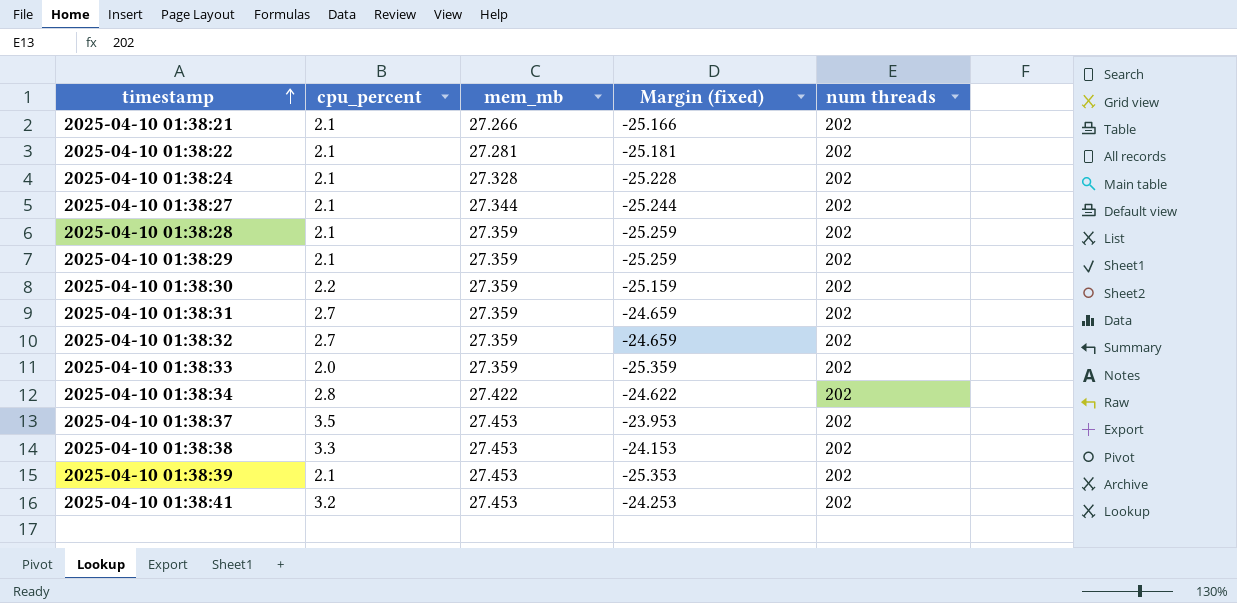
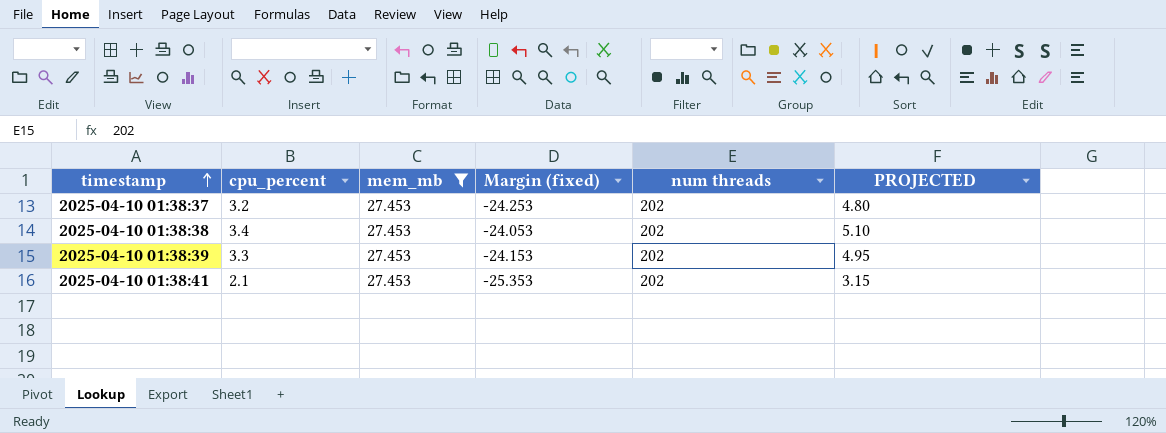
filter: none -> mem_mb = 27.453
column PROJECTED | formula: none -> [cpu_percent] * 1.5
2025-04-10 01:38:37 | cpu_percent: 3.5 -> 3.2
2025-04-10 01:38:37 | Margin (fixed): -23.953 -> -24.253
2025-04-10 01:38:38 | cpu_percent: 3.3 -> 3.4
2025-04-10 01:38:38 | Margin (fixed): -24.153 -> -24.053
2025-04-10 01:38:39 | cpu_percent: 2.1 -> 3.3
2025-04-10 01:38:39 | Margin (fixed): -25.353 -> -24.153
2025-04-10 01:38:41 | cpu_percent: 3.2 -> 2.1
2025-04-10 01:38:41 | Margin (fixed): -24.253 -> -25.353

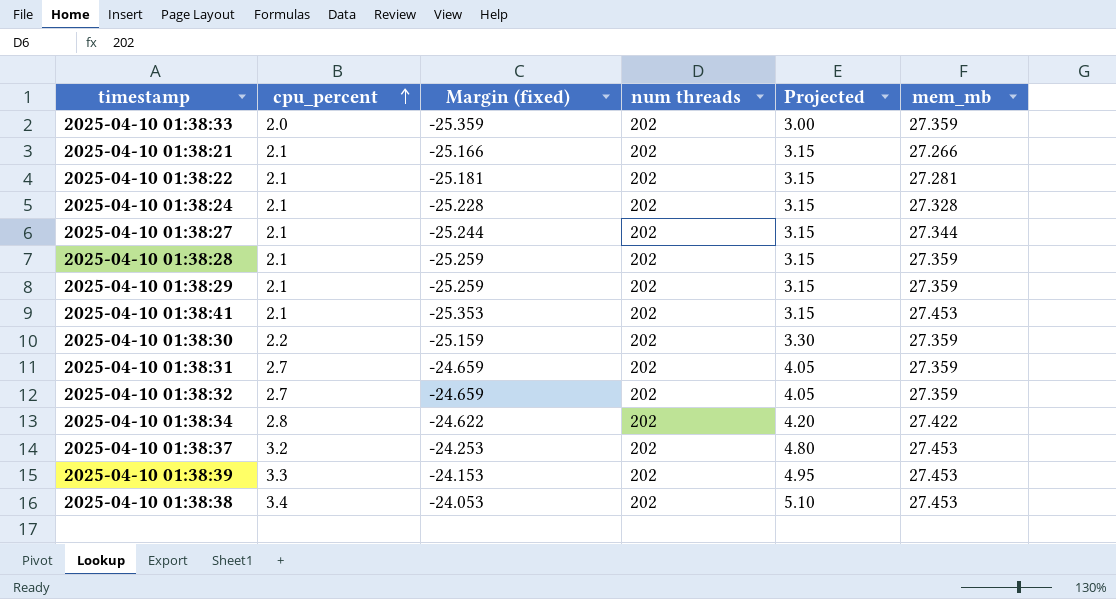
filter: mem_mb = 27.453 -> none
row order: timestamp ascending -> cpu_percent ascending
column name: PROJECTED -> Projected
column mem_mb | position: 3 -> 6

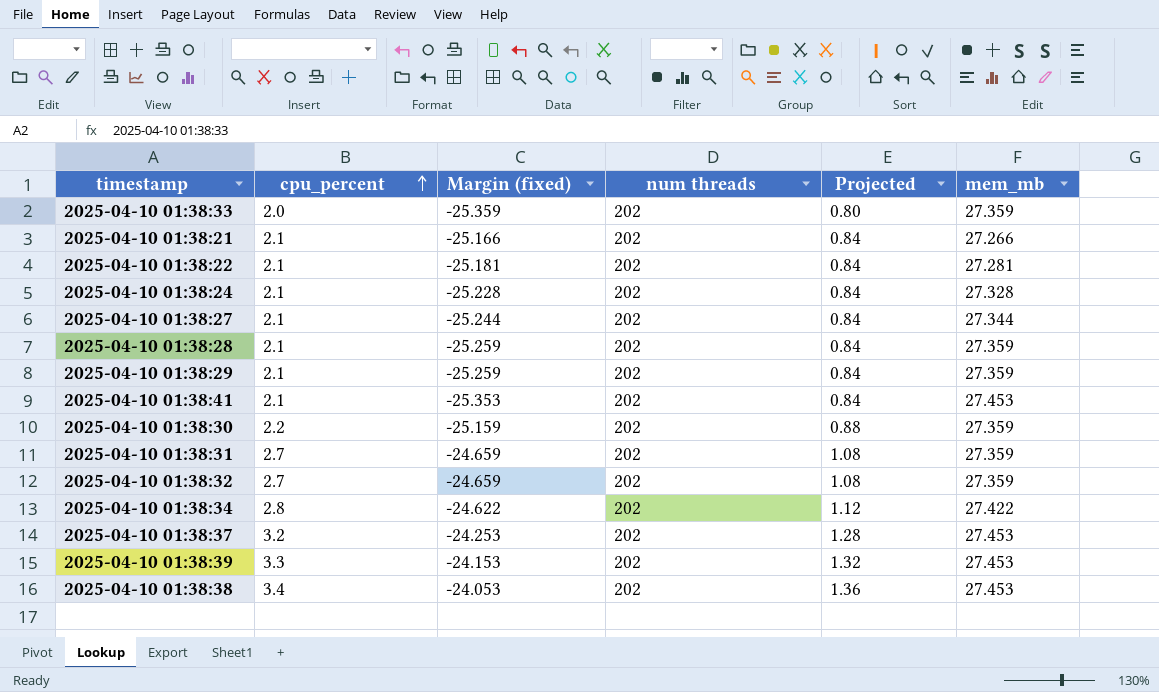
column Projected | formula: [cpu_percent] * 1.5 -> [cpu_percent] * 0.4

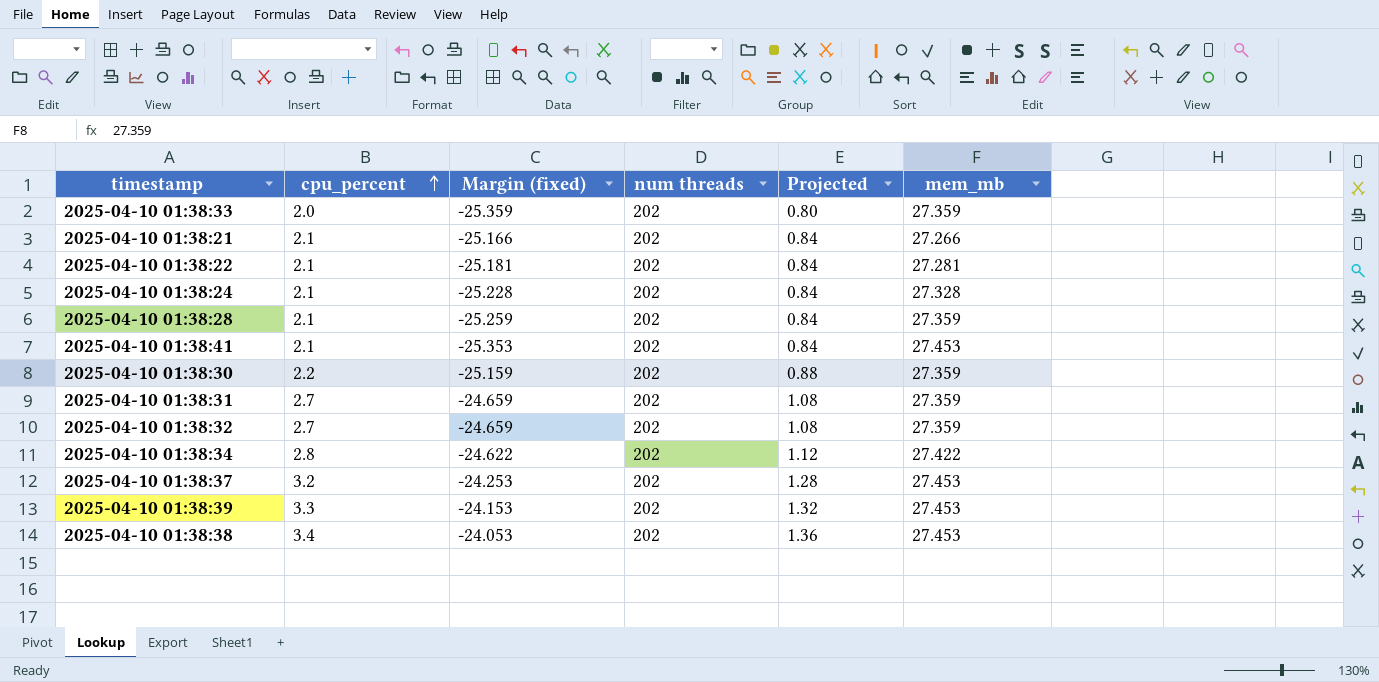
row 2025-04-10 01:38:27: 2.1 | -25.244 | 202 | 0.84 | 27.344 -> none
row 2025-04-10 01:38:29: 2.1 | -25.259 | 202 | 0.84 | 27.359 -> none

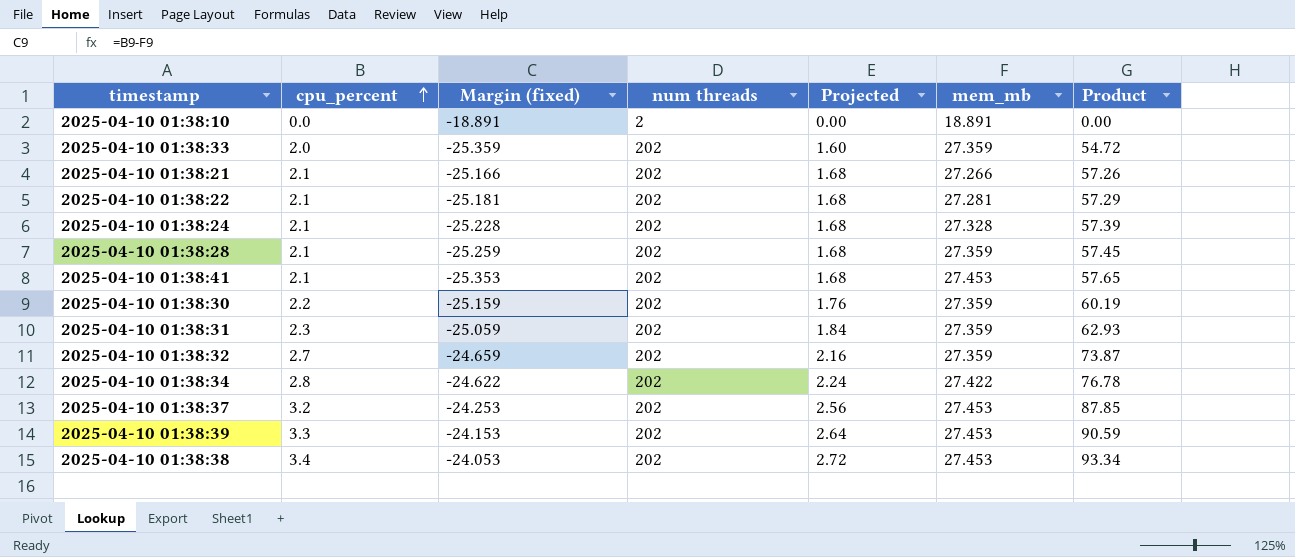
column Projected | formula: [cpu_percent] * 0.4 -> [cpu_percent] * 0.8
column Product | formula: none -> [cpu_percent] * [mem_mb]
row 2025-04-10 01:38:10: none -> 0.0 | -18.891 | 2 | 0.00 | 18.891 | 0.00
2025-04-10 01:38:31 | cpu_percent: 2.7 -> 2.3
2025-04-10 01:38:31 | Margin (fixed): -24.659 -> -25.059

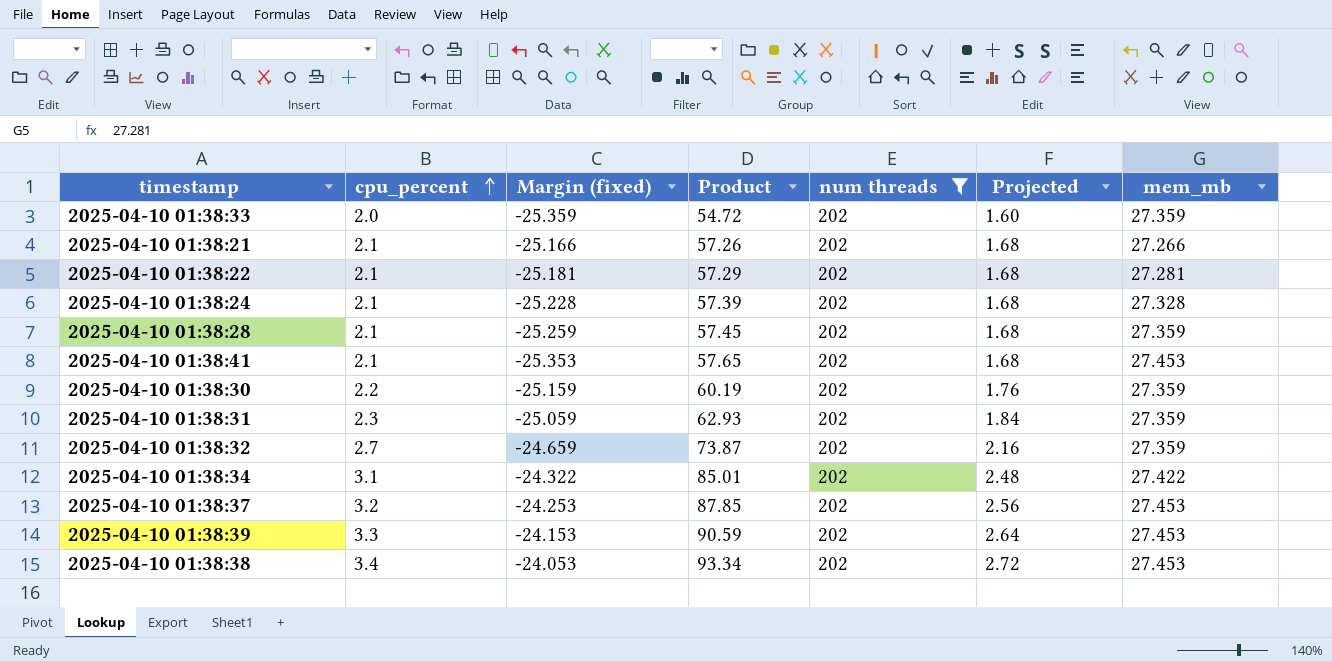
filter: none -> num threads = 202
column Product | position: 7 -> 4
2025-04-10 01:38:34 | cpu_percent: 2.8 -> 3.1
2025-04-10 01:38:34 | Margin (fixed): -24.622 -> -24.322
2025-04-10 01:38:34 | Product: 76.78 -> 85.01
2025-04-10 01:38:34 | Projected: 2.24 -> 2.48

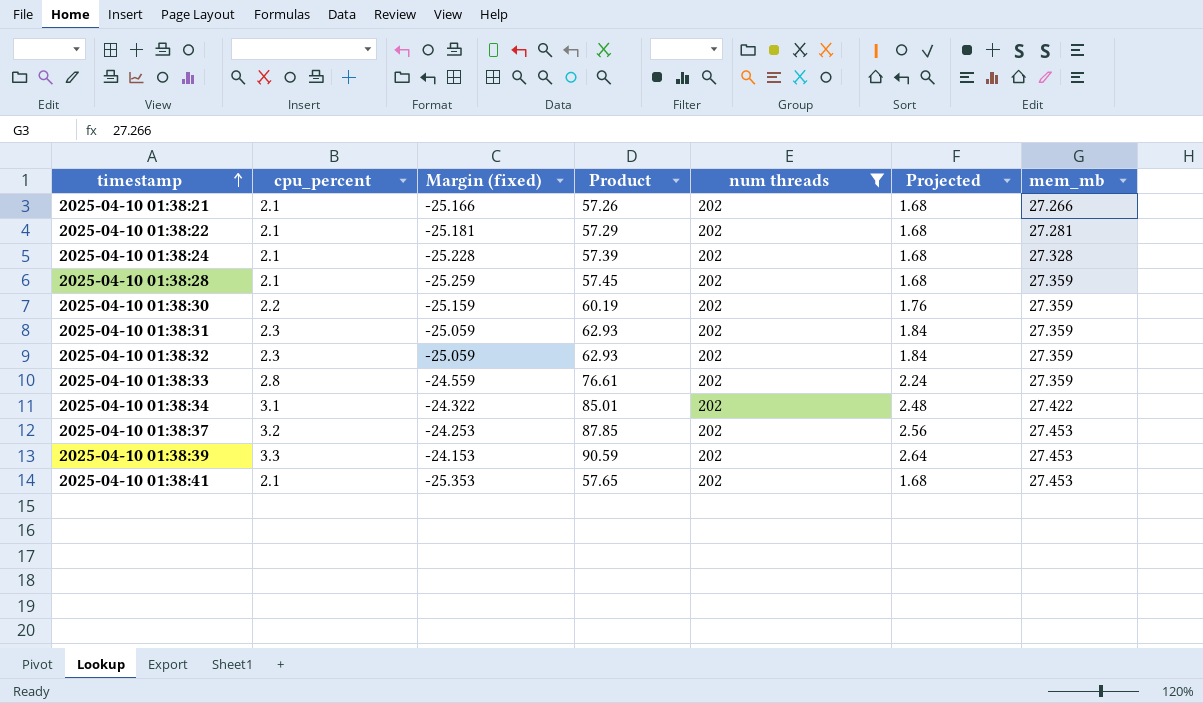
row order: cpu_percent ascending -> timestamp ascending
row 2025-04-10 01:38:38: 3.4 | -24.053 | 93.34 | 202 | 2.72 | 27.453 -> none
2025-04-10 01:38:32 | cpu_percent: 2.7 -> 2.3
2025-04-10 01:38:32 | Margin (fixed): -24.659 -> -25.059
2025-04-10 01:38:32 | Product: 73.87 -> 62.93
2025-04-10 01:38:32 | Projected: 2.16 -> 1.84
2025-04-10 01:38:33 | cpu_percent: 2.0 -> 2.8
2025-04-10 01:38:33 | Margin (fixed): -25.359 -> -24.559
2025-04-10 01:38:33 | Product: 54.72 -> 76.61
2025-04-10 01:38:33 | Projected: 1.60 -> 2.24

